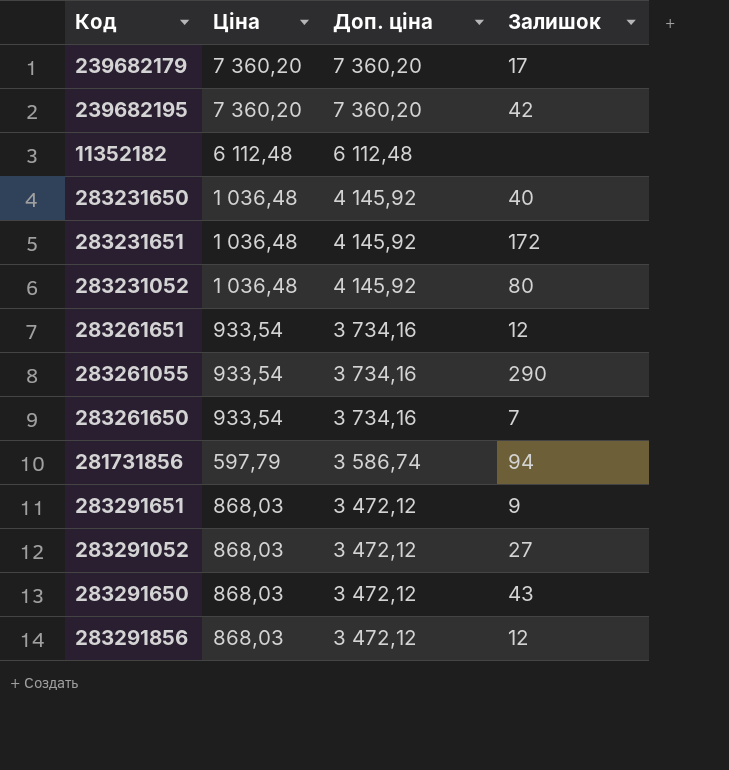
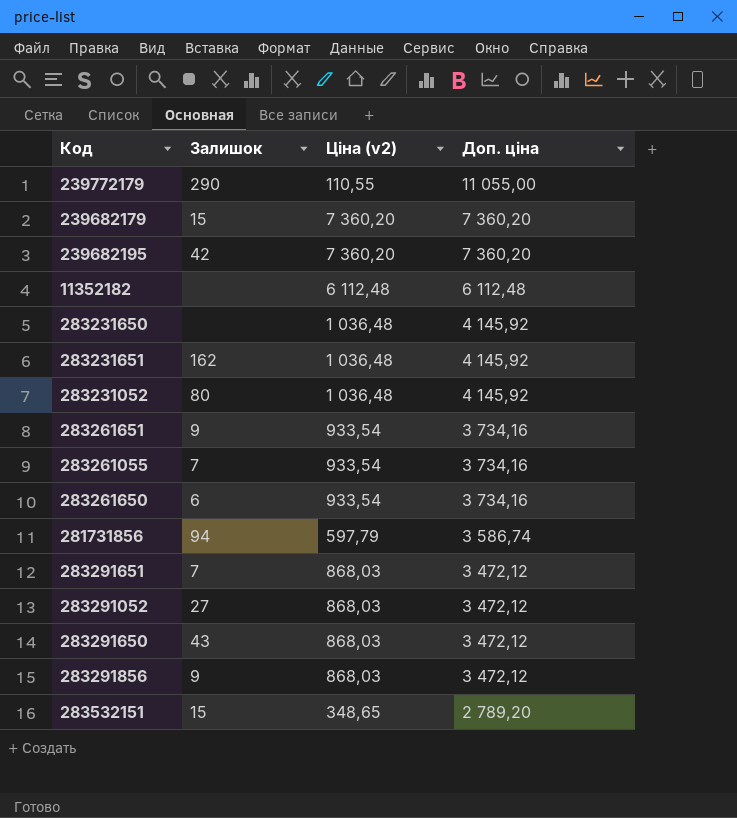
column Залишок | position: 4 -> 2
column name: Ціна -> Ціна (v2)
row 239772179: none -> 290 | 110,55 | 11 055,00
239682179 | Залишок: 17 -> 15
283231650 | Залишок: 40 -> none
283231651 | Залишок: 172 -> 162
283261651 | Залишок: 12 -> 9
283261055 | Залишок: 290 -> 7
283261650 | Залишок: 7 -> 6
283291651 | Залишок: 9 -> 7
283291856 | Залишок: 12 -> 9
row 283532151: none -> 15 | 348,65 | 2 789,20

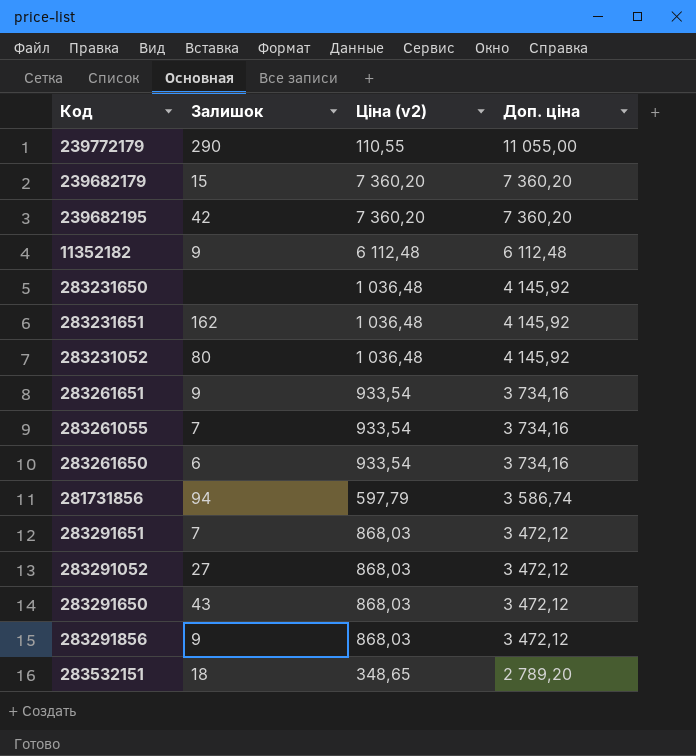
11352182 | Залишок: none -> 9
283532151 | Залишок: 15 -> 18

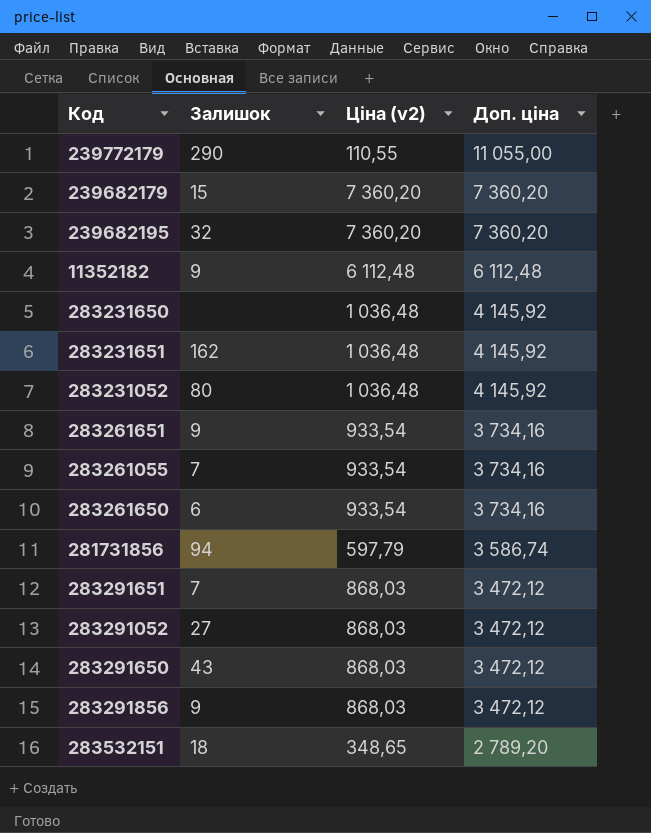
239682195 | Залишок: 42 -> 32

